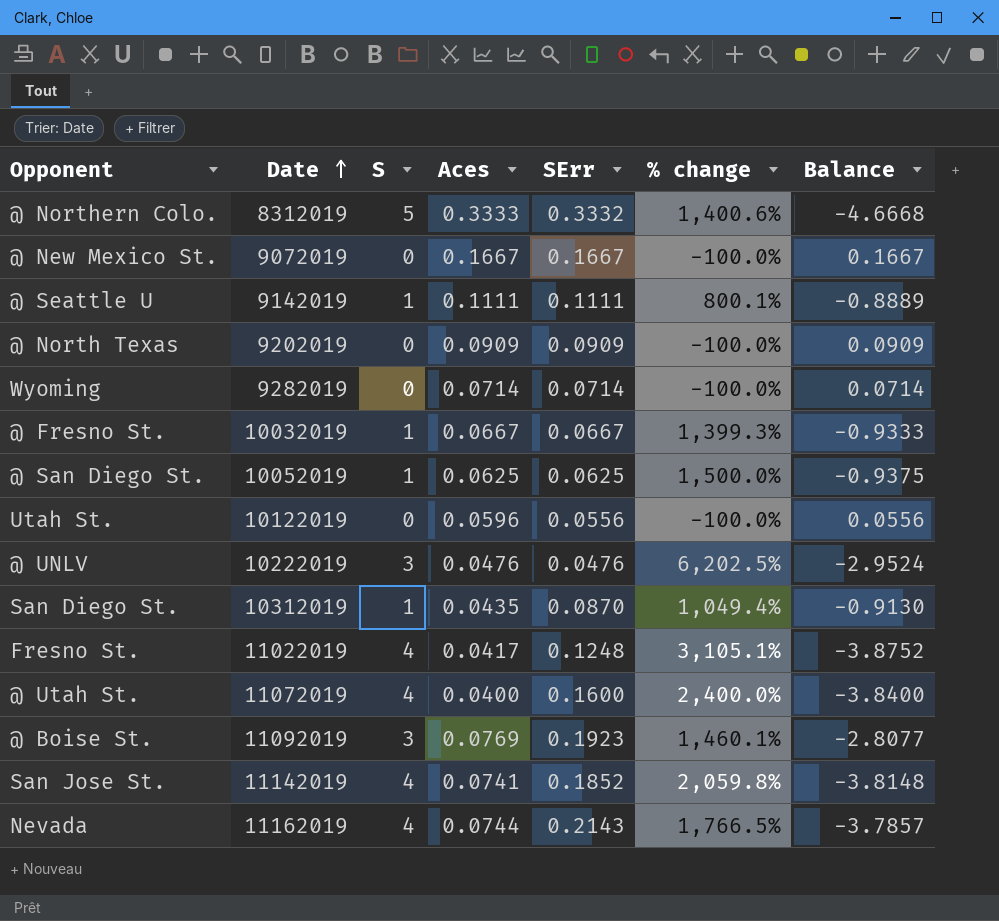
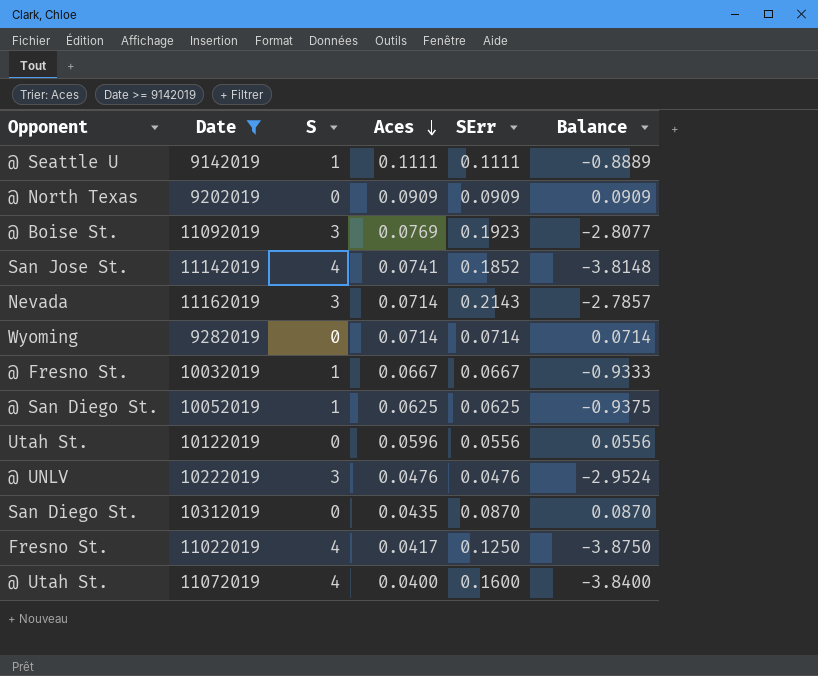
filter: none -> Date >= 9142019
row order: Date ascending -> Aces descending
column % change | formula: ([S] - [SErr]) / [SErr] -> none
Nevada | S: 4 -> 3
Nevada | Aces: 0.0744 -> 0.0714
Nevada | Balance: -3.7857 -> -2.7857
San Diego St. | S: 1 -> 0
San Diego St. | Balance: -0.9130 -> 0.0870
Fresno St. | SErr: 0.1248 -> 0.1250
Fresno St. | Balance: -3.8752 -> -3.8750

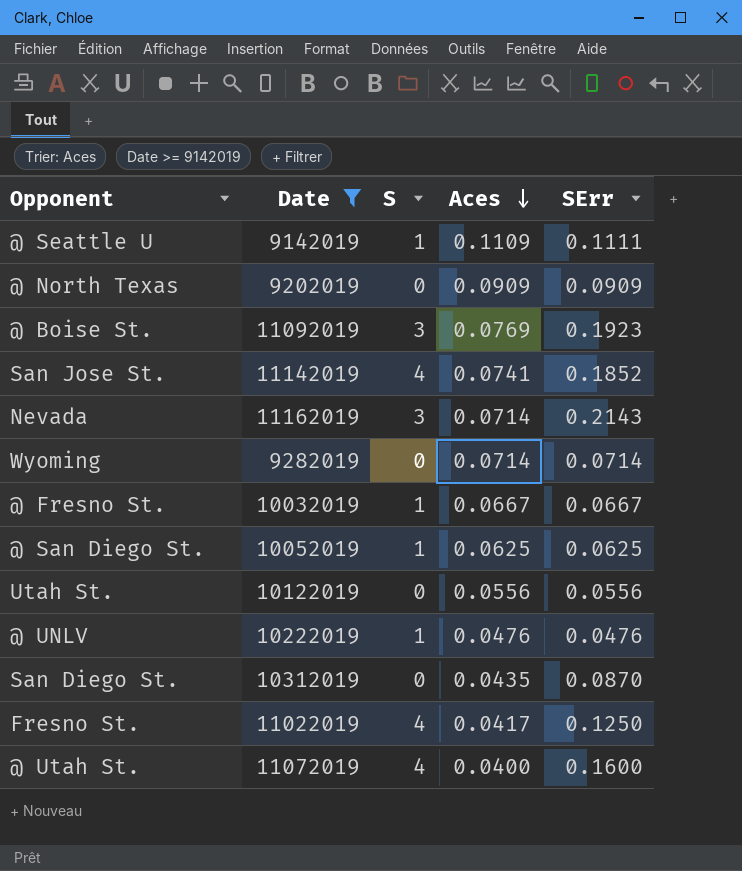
column Balance | formula: [SErr] - [S] -> none
@ Seattle U | Aces: 0.1111 -> 0.1109
Utah St. | Aces: 0.0596 -> 0.0556
@ UNLV | S: 3 -> 1

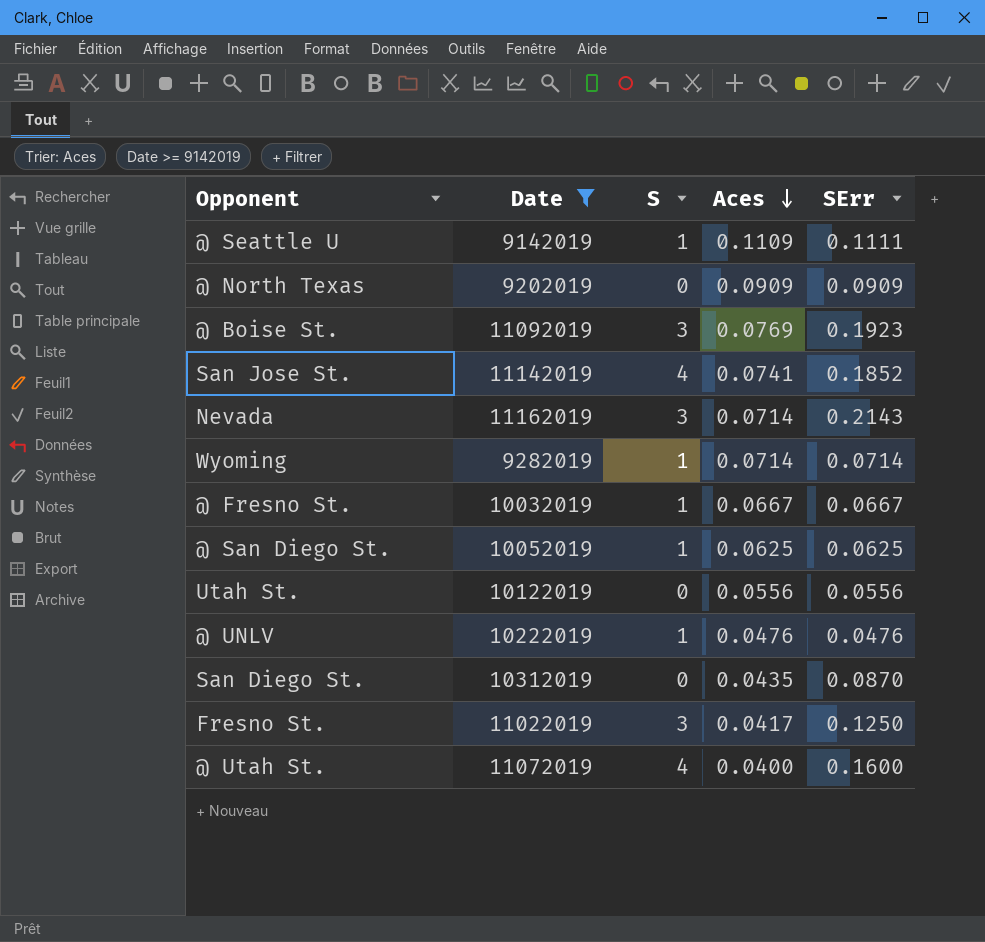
Wyoming | S: 0 -> 1
Fresno St. | S: 4 -> 3

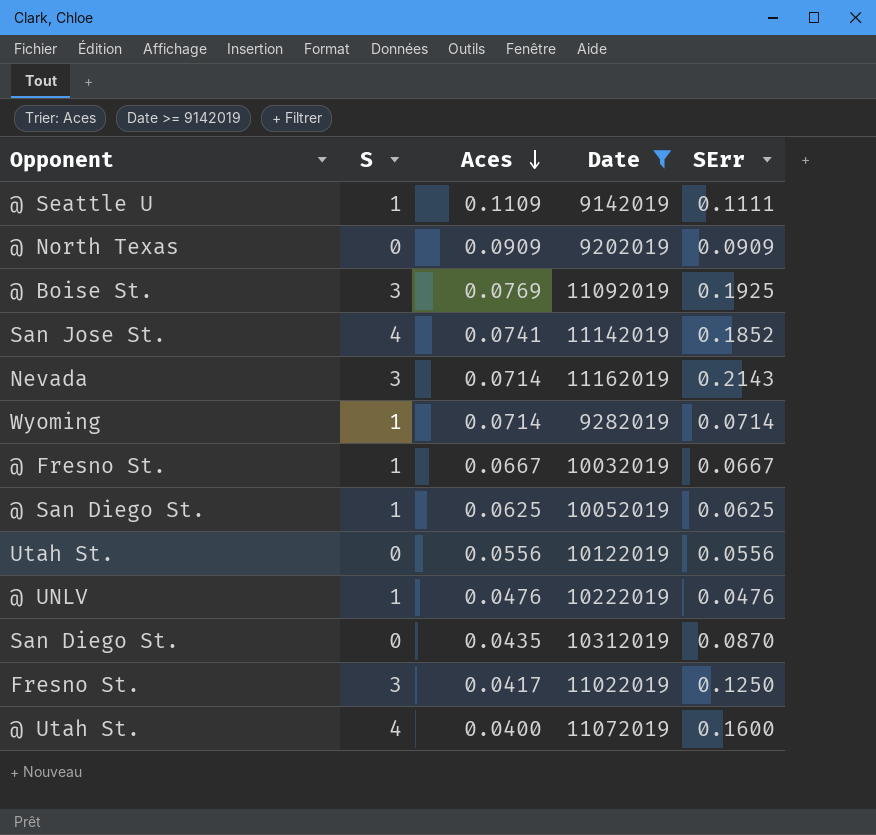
column Date | position: 2 -> 4
@ Boise St. | SErr: 0.1923 -> 0.1925

